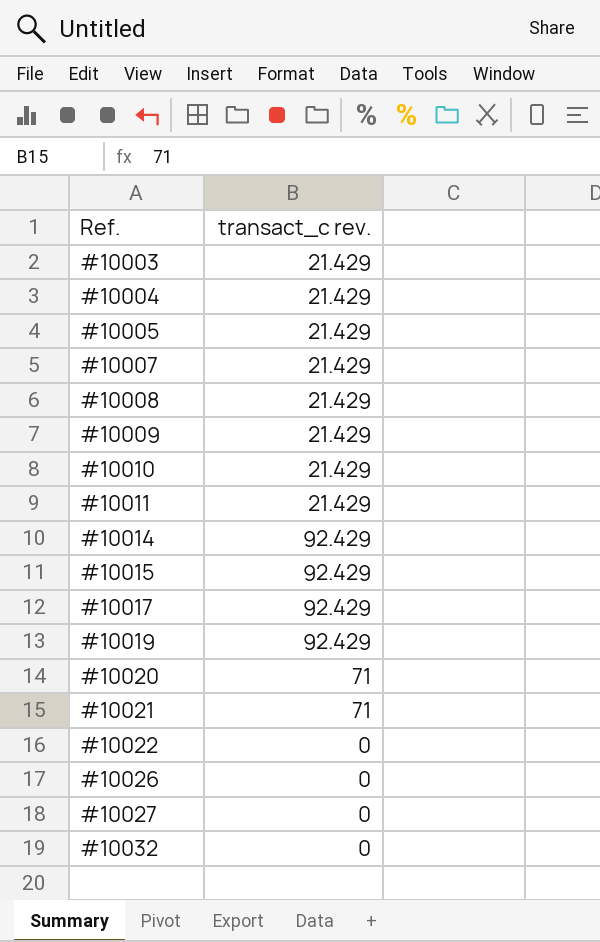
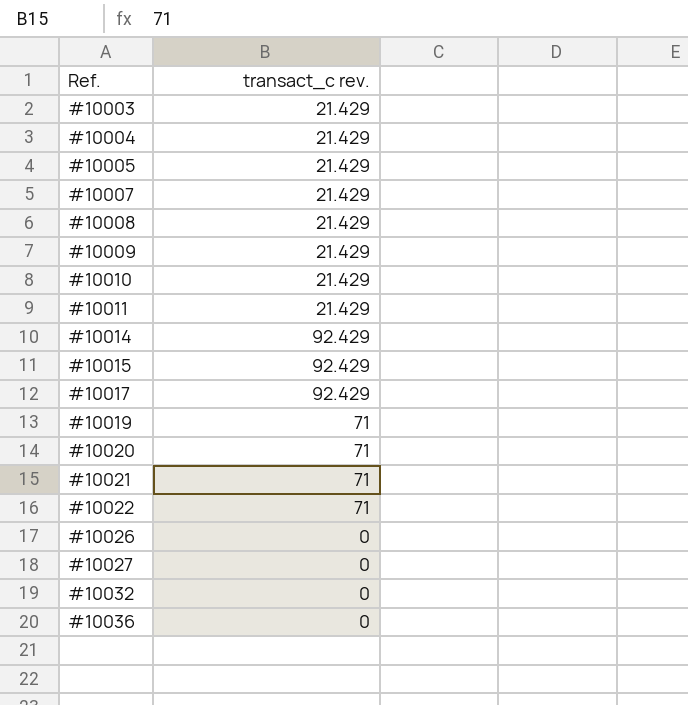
#10019 | transact_c rev.: 92.429 -> 71
#10022 | transact_c rev.: 0 -> 71
row #10036: none -> 0

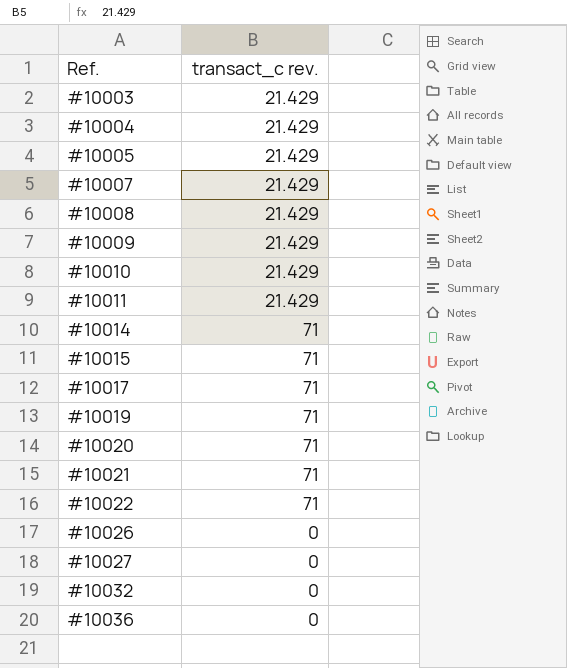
#10014 | transact_c rev.: 92.429 -> 71
#10015 | transact_c rev.: 92.429 -> 71
#10017 | transact_c rev.: 92.429 -> 71

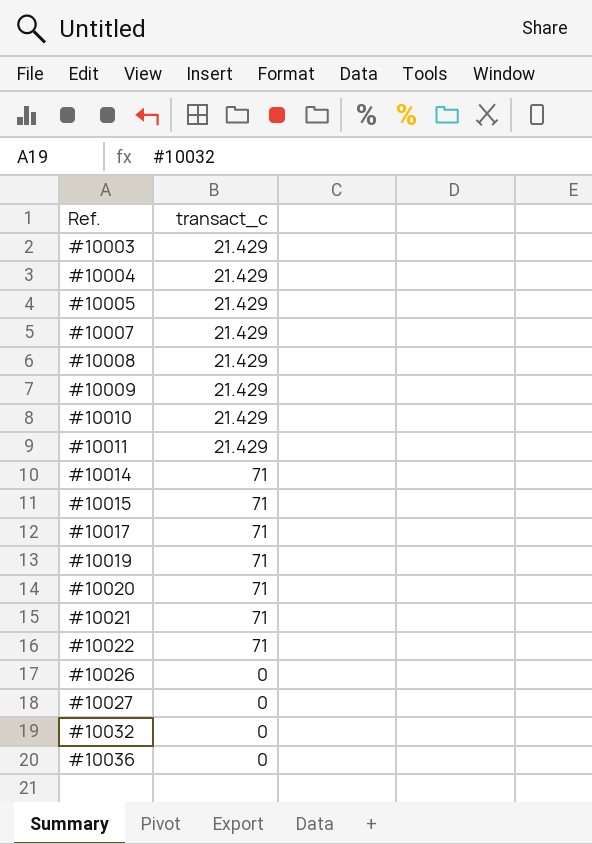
column name: transact_c rev. -> transact_c

